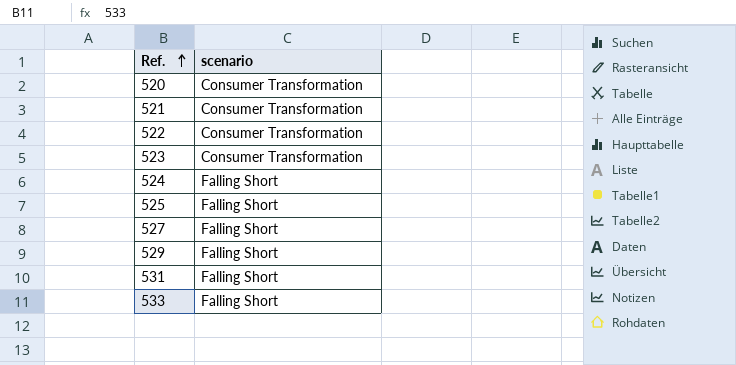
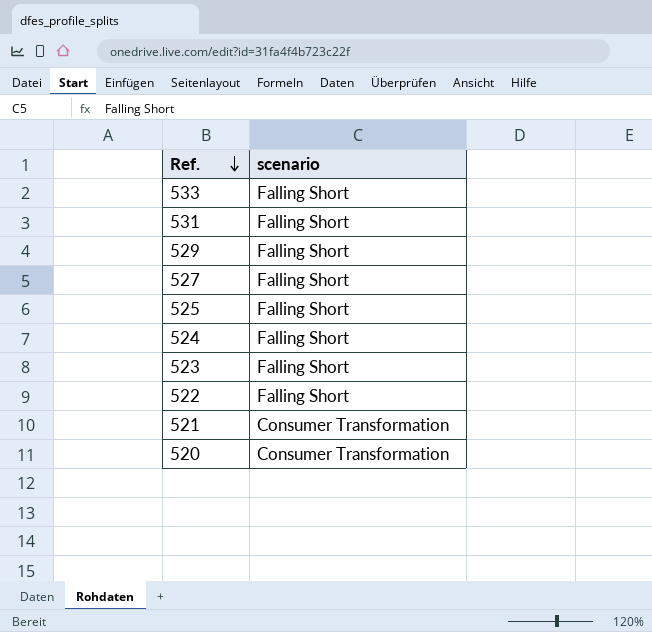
row order: Ref. ascending -> Ref. descending
523 | scenario: Consumer Transformation -> Falling Short
522 | scenario: Consumer Transformation -> Falling Short

